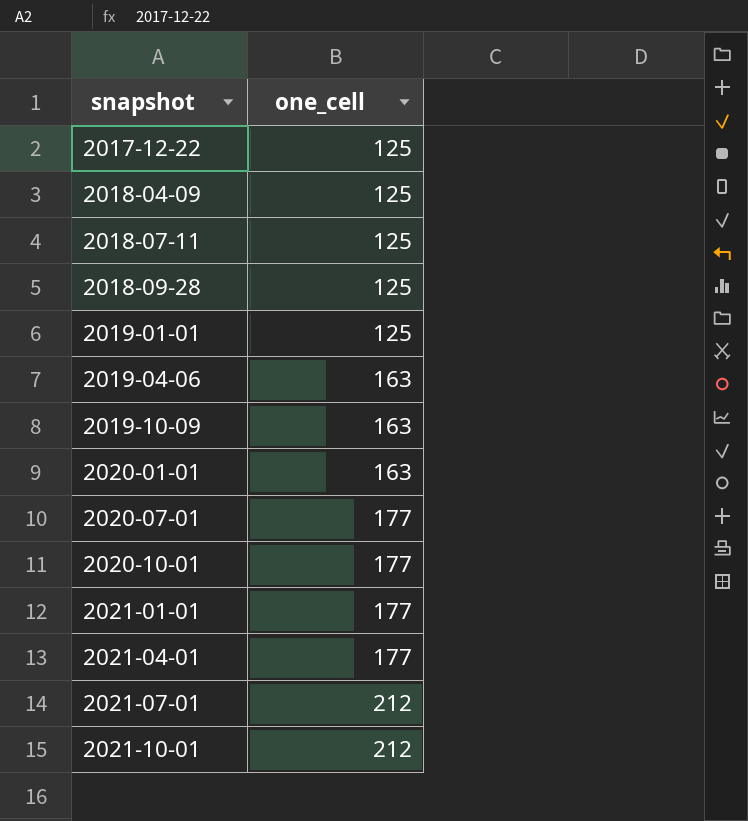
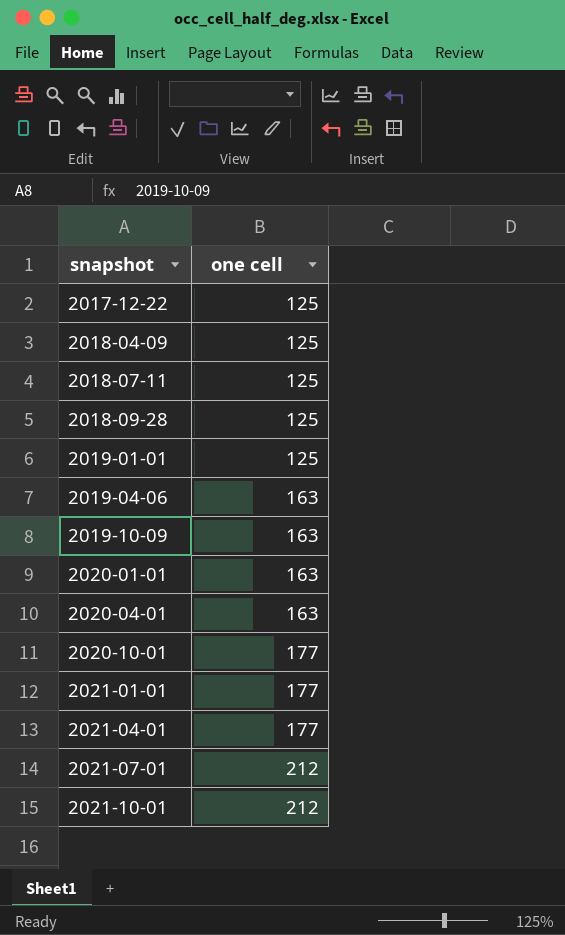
column name: one_cell -> one cell
row 2020-07-01: 177 -> none
row 2020-04-01: none -> 163

